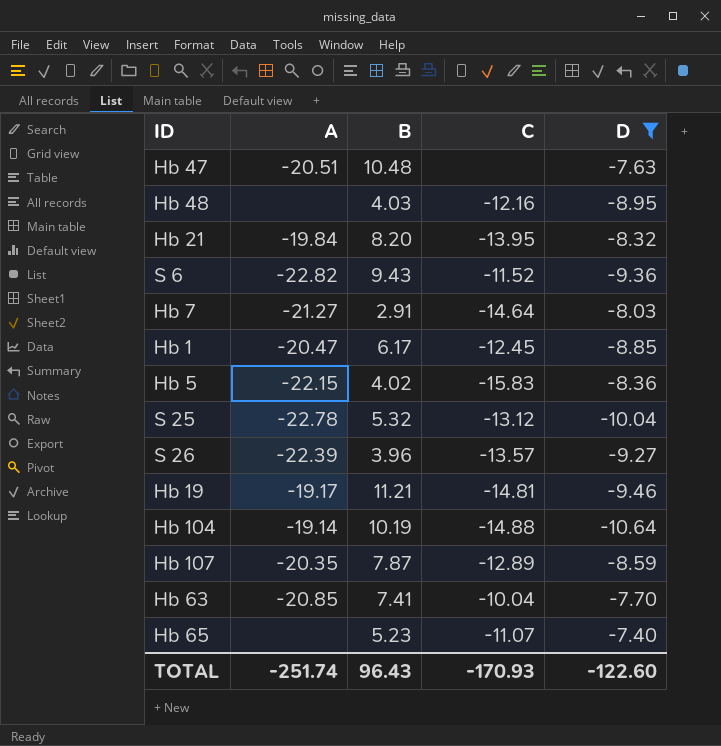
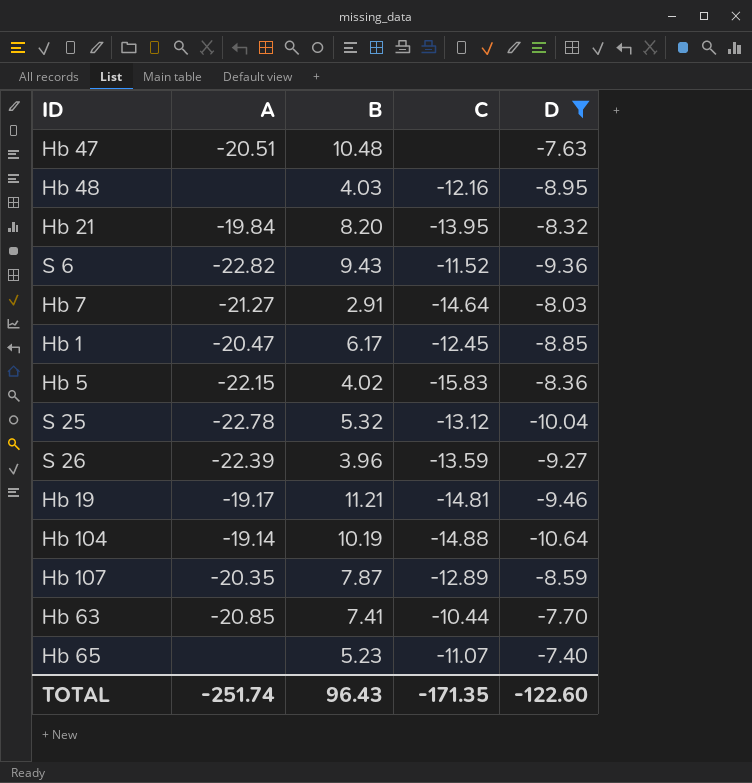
S 26 | C: -13.57 -> -13.59
Hb 63 | C: -10.04 -> -10.44
TOTAL | C: -170.93 -> -171.35

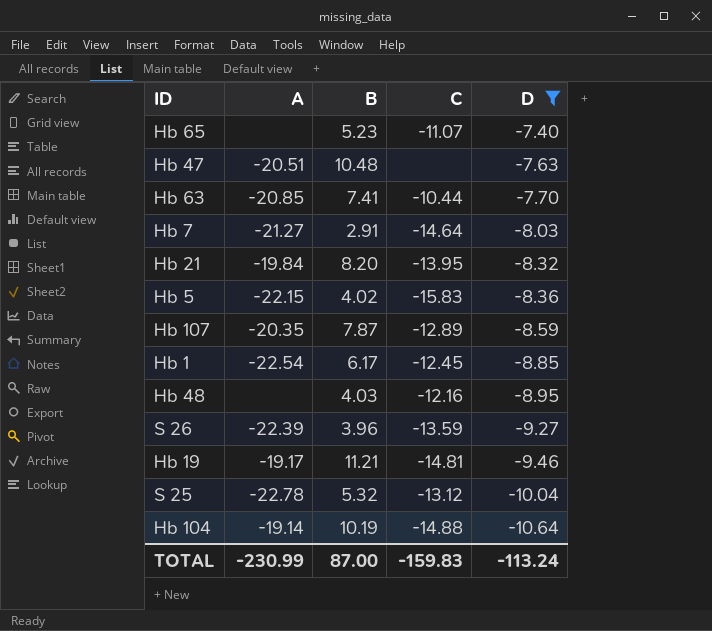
row order: none -> D descending
row S 6: -22.82 | 9.43 | -11.52 | -9.36 -> none
Hb 1 | A: -20.47 -> -22.54
TOTAL | A: -251.74 -> -230.99
TOTAL | B: 96.43 -> 87.00
TOTAL | C: -171.35 -> -159.83
TOTAL | D: -122.60 -> -113.24

